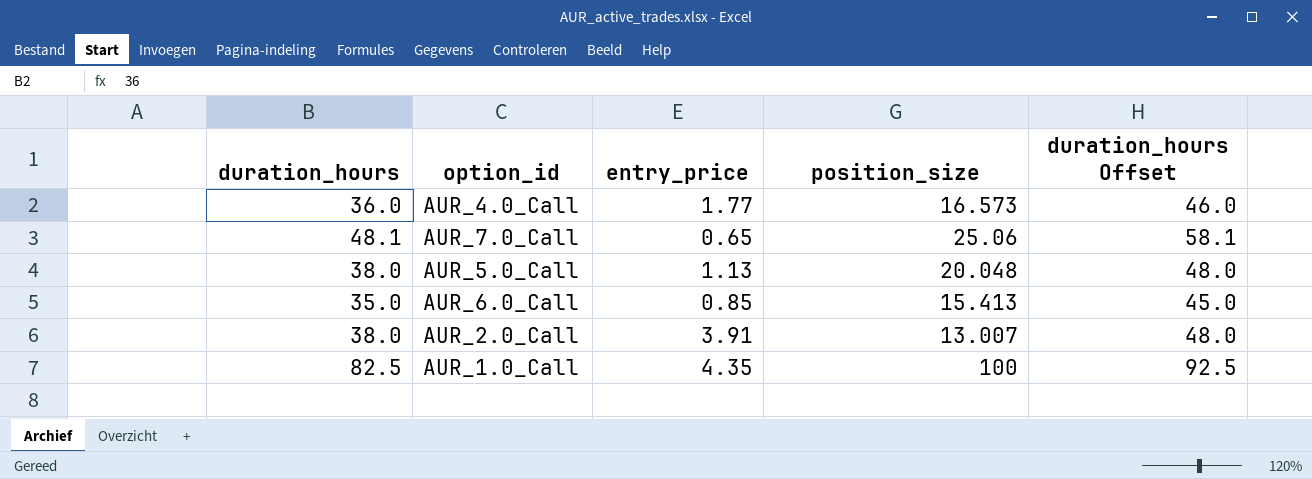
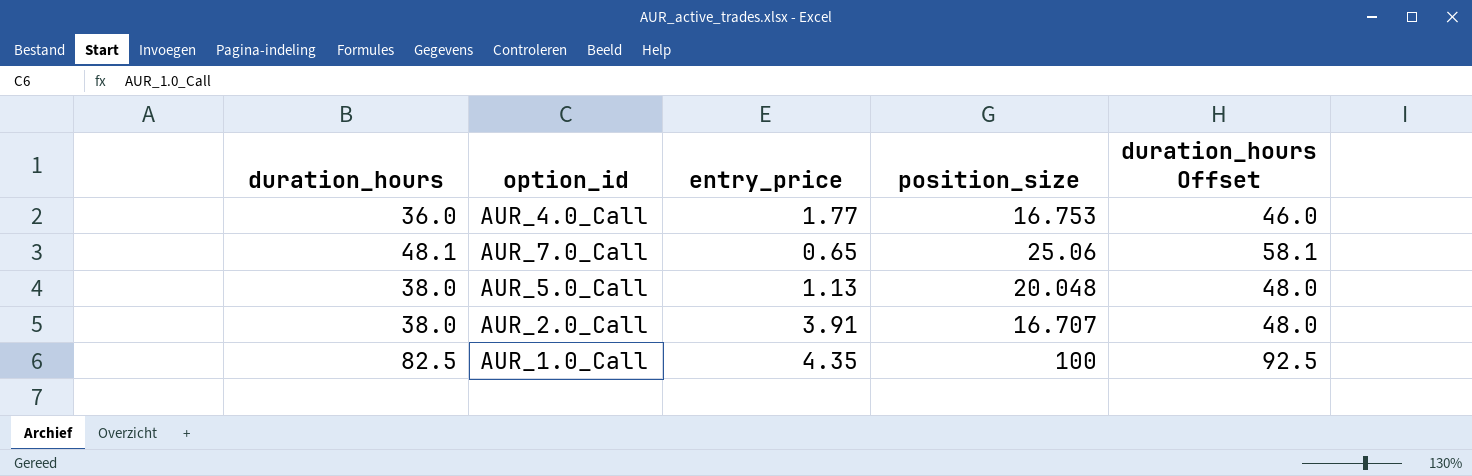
row AUR_6.0_Call: 35.0 | 0.85 | 15.413 | 45.0 -> none
AUR_4.0_Call | position_size: 16.573 -> 16.753
AUR_2.0_Call | position_size: 13.007 -> 16.707

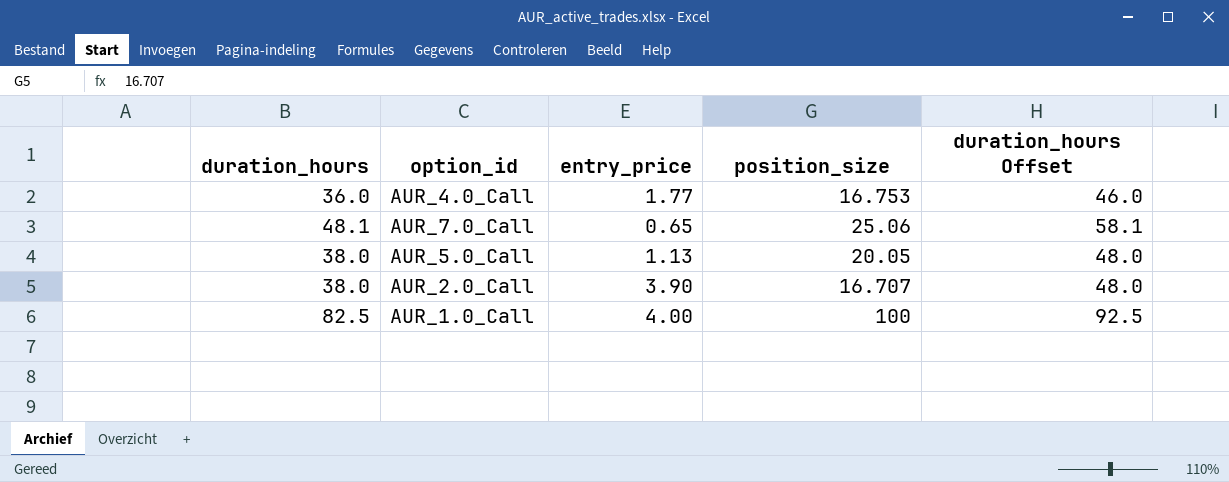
AUR_5.0_Call | position_size: 20.048 -> 20.05
AUR_2.0_Call | entry_price: 3.91 -> 3.90
AUR_1.0_Call | entry_price: 4.35 -> 4.00

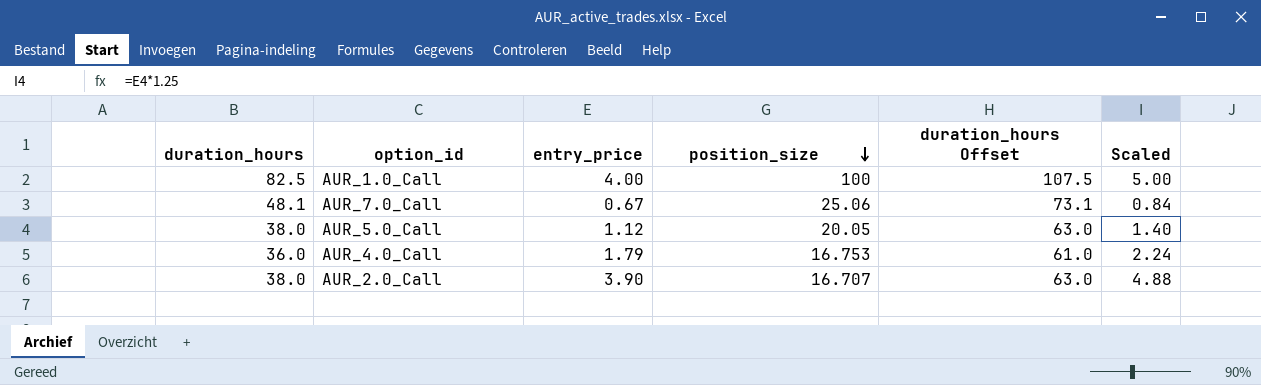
row order: none -> position_size descending
column duration_hours Offset | formula: [duration_hours] + 10 -> [duration_hours] + 25
column Scaled | formula: none -> [entry_price] * 1.25
AUR_7.0_Call | entry_price: 0.65 -> 0.67
AUR_5.0_Call | entry_price: 1.13 -> 1.12
AUR_4.0_Call | entry_price: 1.77 -> 1.79

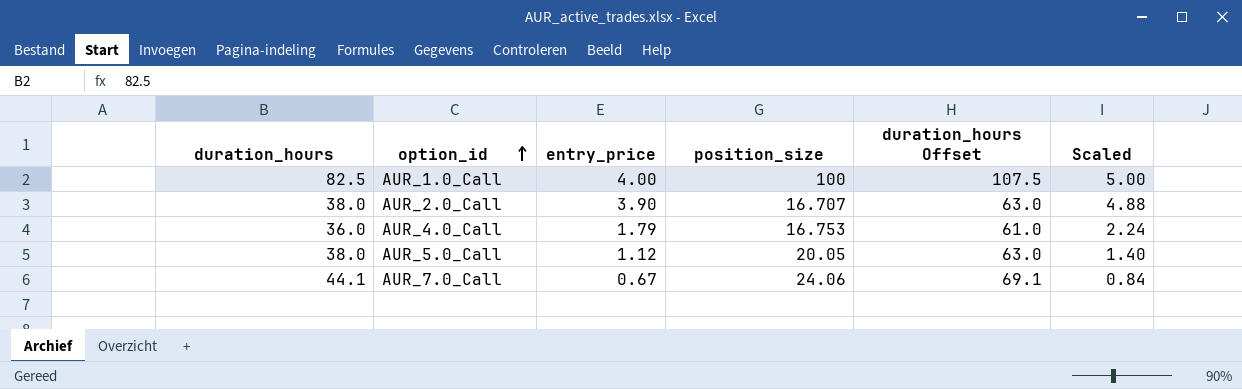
row order: position_size descending -> option_id ascending
AUR_7.0_Call | duration_hours: 48.1 -> 44.1
AUR_7.0_Call | position_size: 25.06 -> 24.06
AUR_7.0_Call | duration_hours Offset: 73.1 -> 69.1

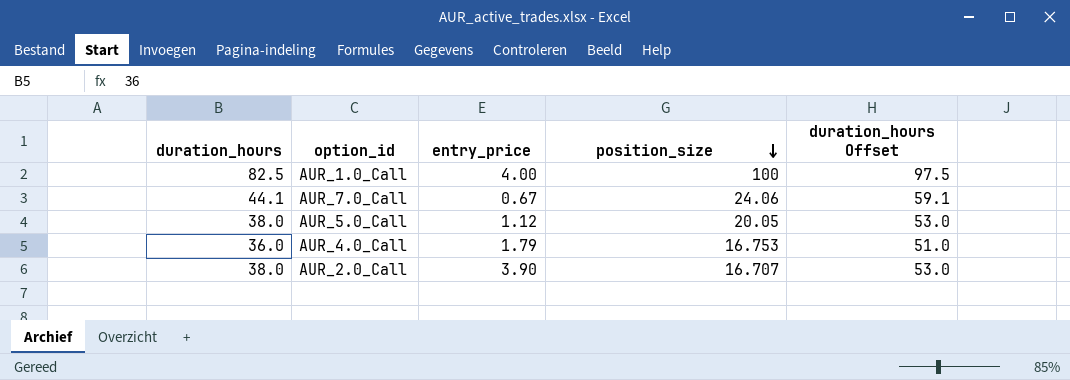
row order: option_id ascending -> position_size descending
column Scaled | formula: [entry_price] * 1.25 -> none
column duration_hours Offset | formula: [duration_hours] + 25 -> [duration_hours] + 15

